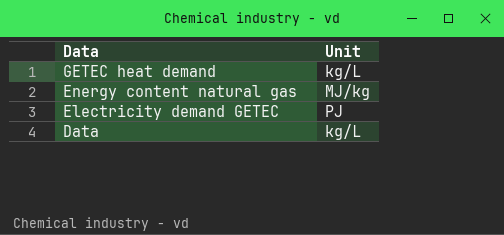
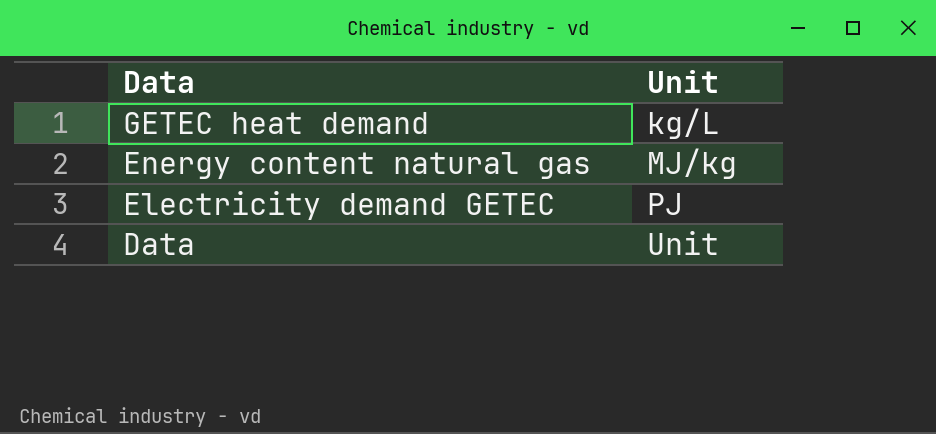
Data | Unit: kg/L -> Unit

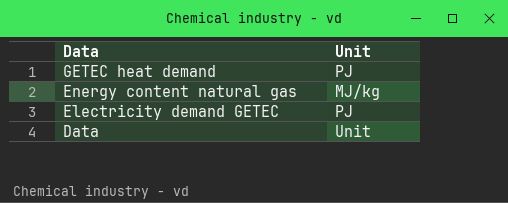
GETEC heat demand | Unit: kg/L -> PJ

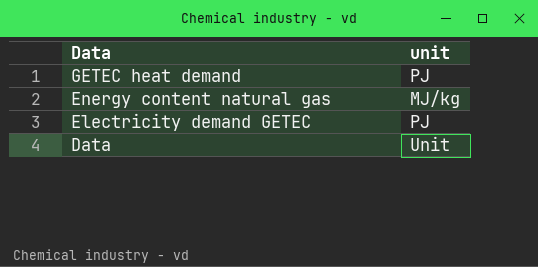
column name: Unit -> unit

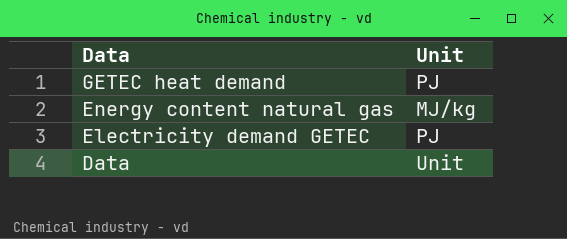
column name: unit -> Unit

